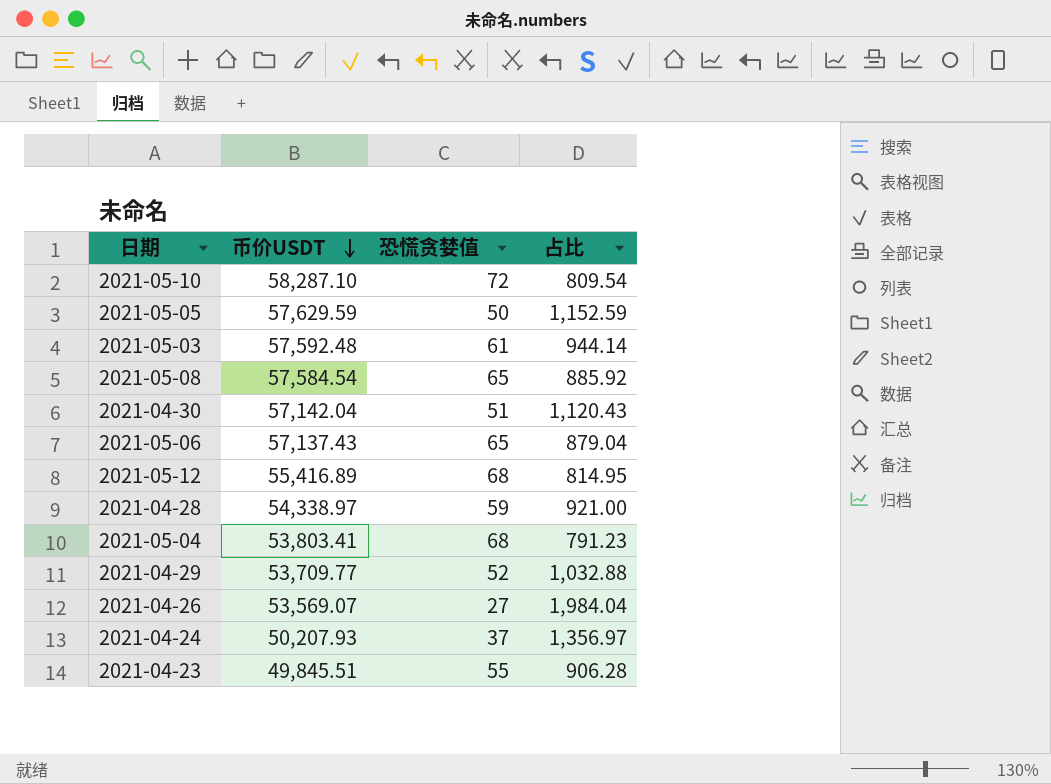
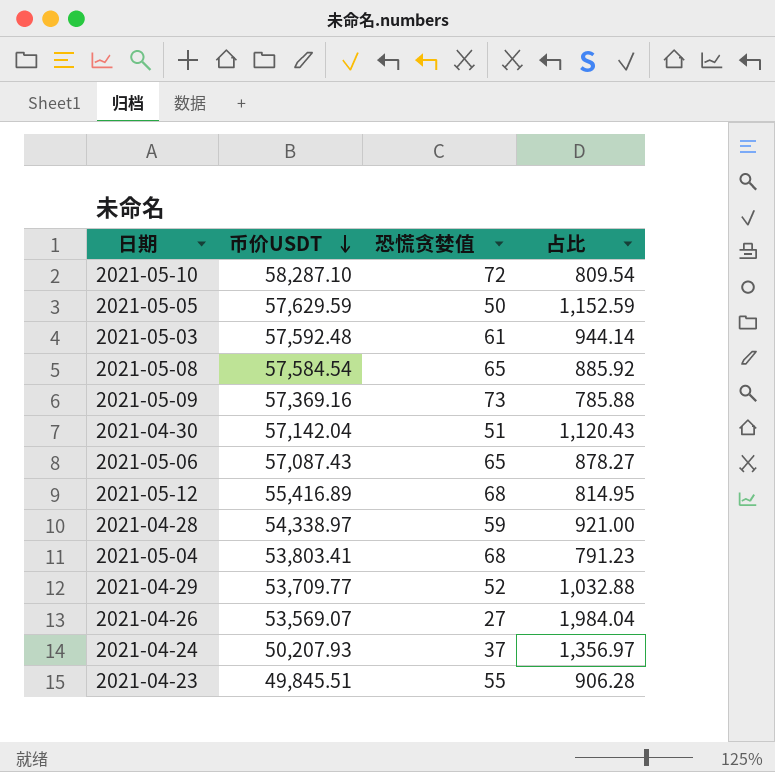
row 2021-05-09: none -> 57,369.16 | 73 | 785.88
2021-05-06 | 币价USDT: 57,137.43 -> 57,087.43
2021-05-06 | 占比: 879.04 -> 878.27

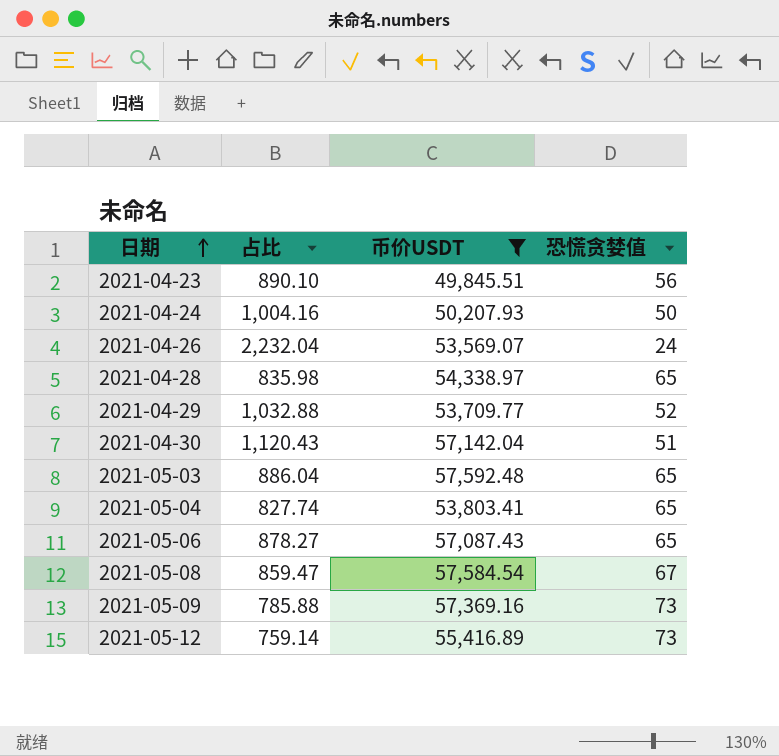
filter: none -> 币价USDT <= 57,592.48
row order: 币价USDT descending -> 日期 ascending
column 占比 | position: 4 -> 2
2021-04-23 | 占比: 906.28 -> 890.10
2021-04-23 | 恐慌贪婪值: 55 -> 56
2021-04-24 | 占比: 1,356.97 -> 1,004.16
2021-04-24 | 恐慌贪婪值: 37 -> 50
2021-04-26 | 占比: 1,984.04 -> 2,232.04
2021-04-26 | 恐慌贪婪值: 27 -> 24
2021-04-28 | 占比: 921.00 -> 835.98
2021-04-28 | 恐慌贪婪值: 59 -> 65
2021-05-03 | 占比: 944.14 -> 886.04
2021-05-03 | 恐慌贪婪值: 61 -> 65
2021-05-04 | 占比: 791.23 -> 827.74
2021-05-04 | 恐慌贪婪值: 68 -> 65
2021-05-08 | 占比: 885.92 -> 859.47
2021-05-08 | 恐慌贪婪值: 65 -> 67
2021-05-12 | 占比: 814.95 -> 759.14
2021-05-12 | 恐慌贪婪值: 68 -> 73

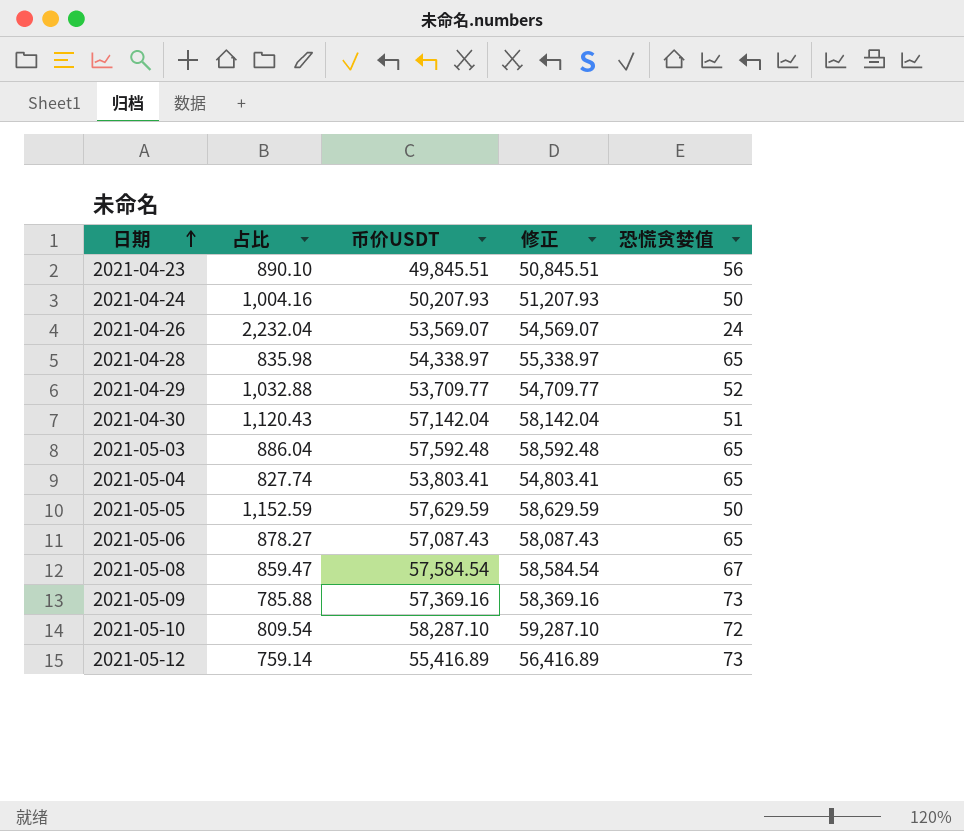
filter: 币价USDT <= 57,592.48 -> none
column 修正 | formula: none -> [币价USDT] + 1000

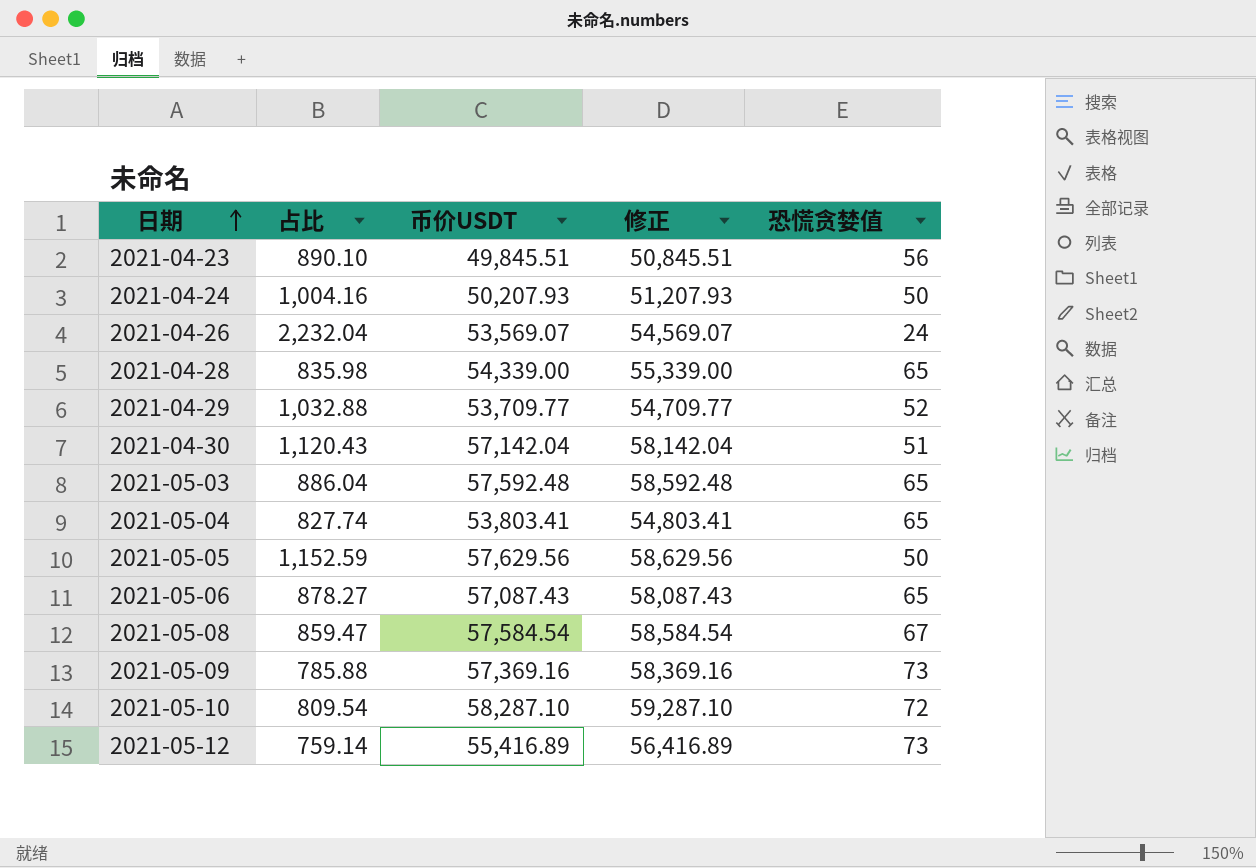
2021-04-28 | 币价USDT: 54,338.97 -> 54,339.00
2021-04-28 | 修正: 55,338.97 -> 55,339.00
2021-05-05 | 币价USDT: 57,629.59 -> 57,629.56
2021-05-05 | 修正: 58,629.59 -> 58,629.56

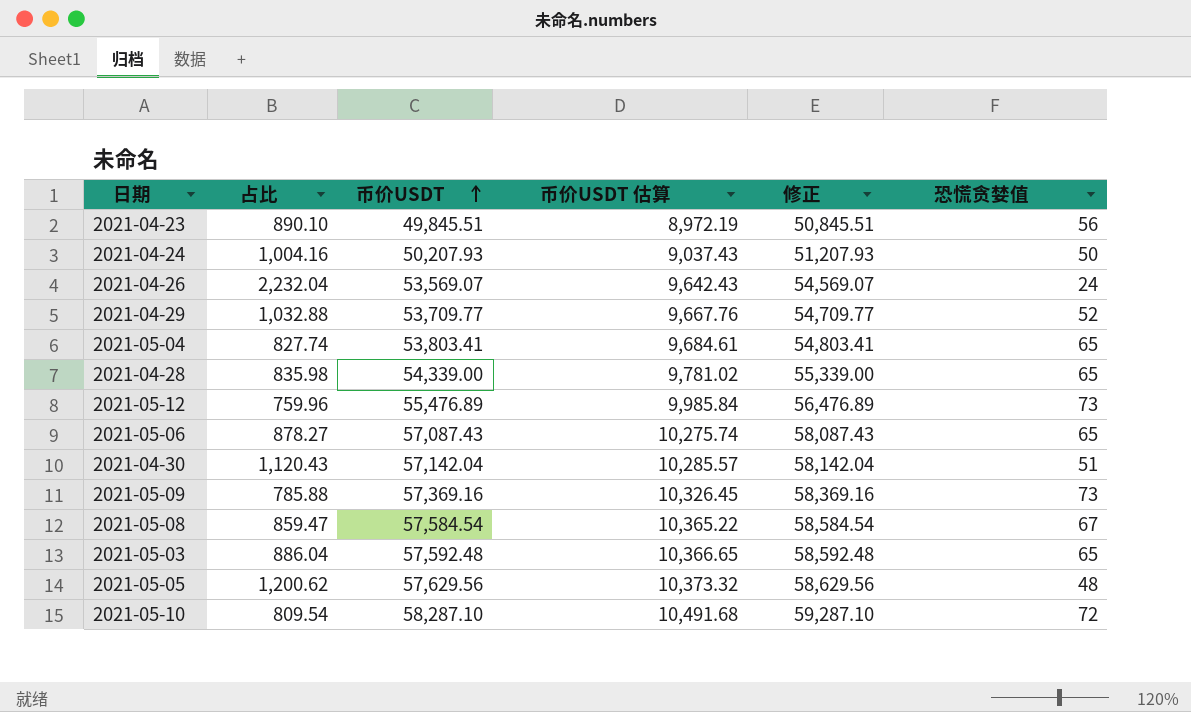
row order: 日期 ascending -> 币价USDT ascending
column 币价USDT 估算 | formula: none -> [币价USDT] * 0.18
2021-05-12 | 占比: 759.14 -> 759.96
2021-05-12 | 币价USDT: 55,416.89 -> 55,476.89
2021-05-12 | 修正: 56,416.89 -> 56,476.89
2021-05-05 | 占比: 1,152.59 -> 1,200.62
2021-05-05 | 恐慌贪婪值: 50 -> 48

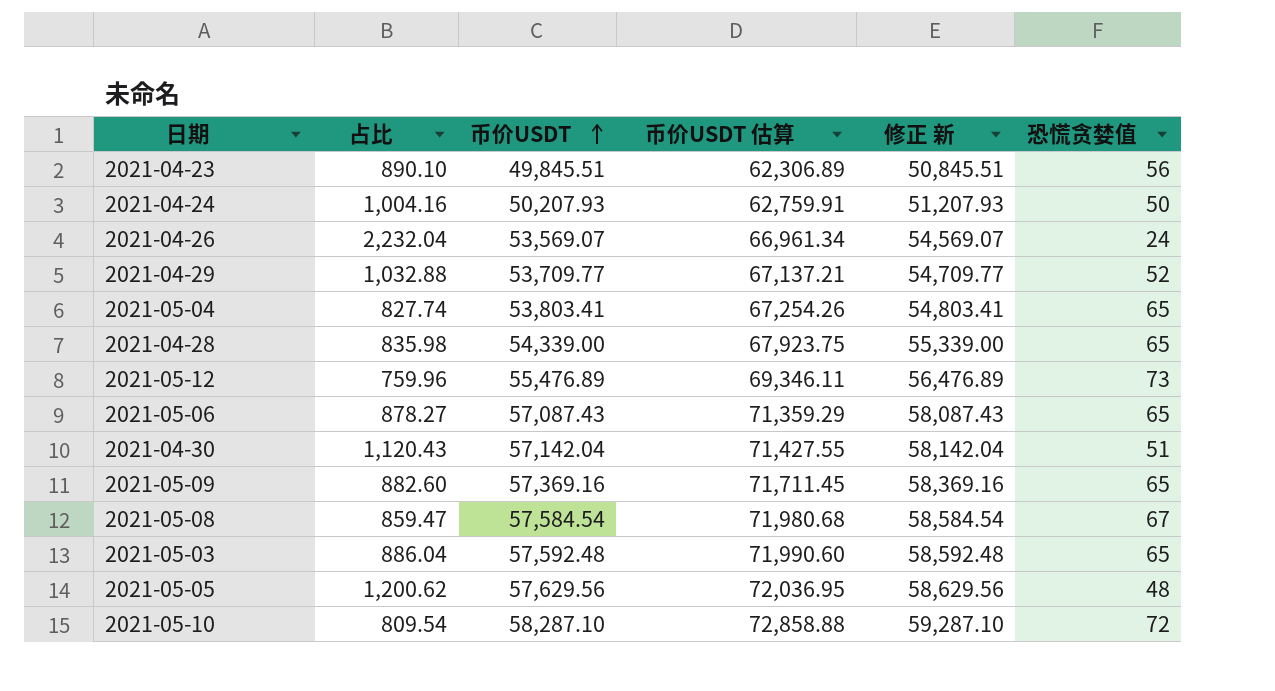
column 币价USDT 估算 | formula: [币价USDT] * 0.18 -> [币价USDT] * 1.25
column name: 修正 -> 修正 新
2021-05-09 | 占比: 785.88 -> 882.60
2021-05-09 | 恐慌贪婪值: 73 -> 65

